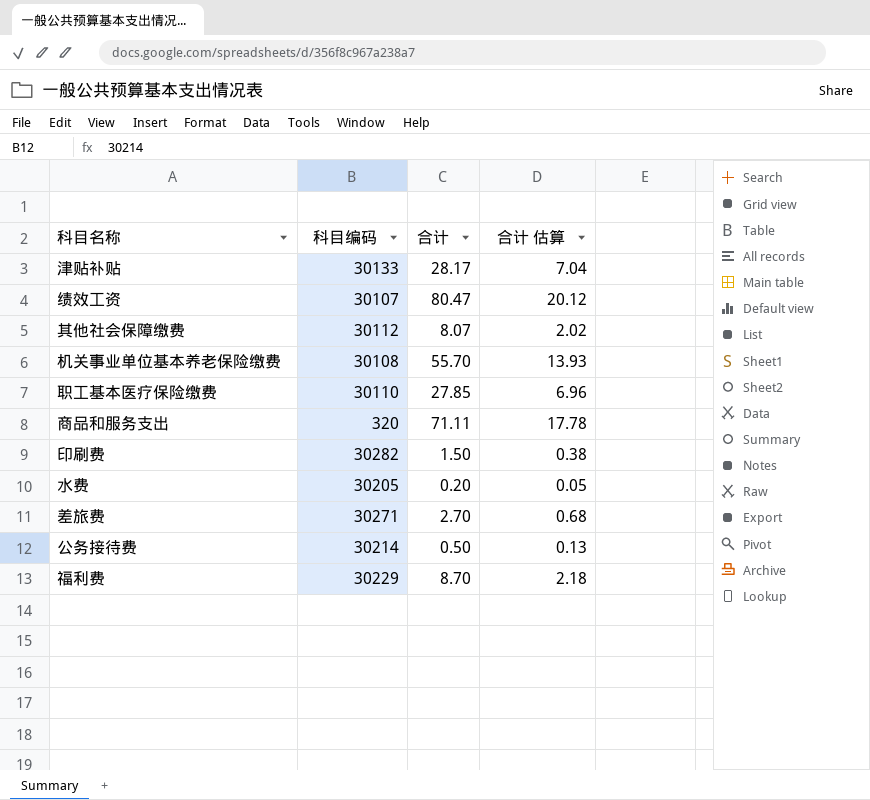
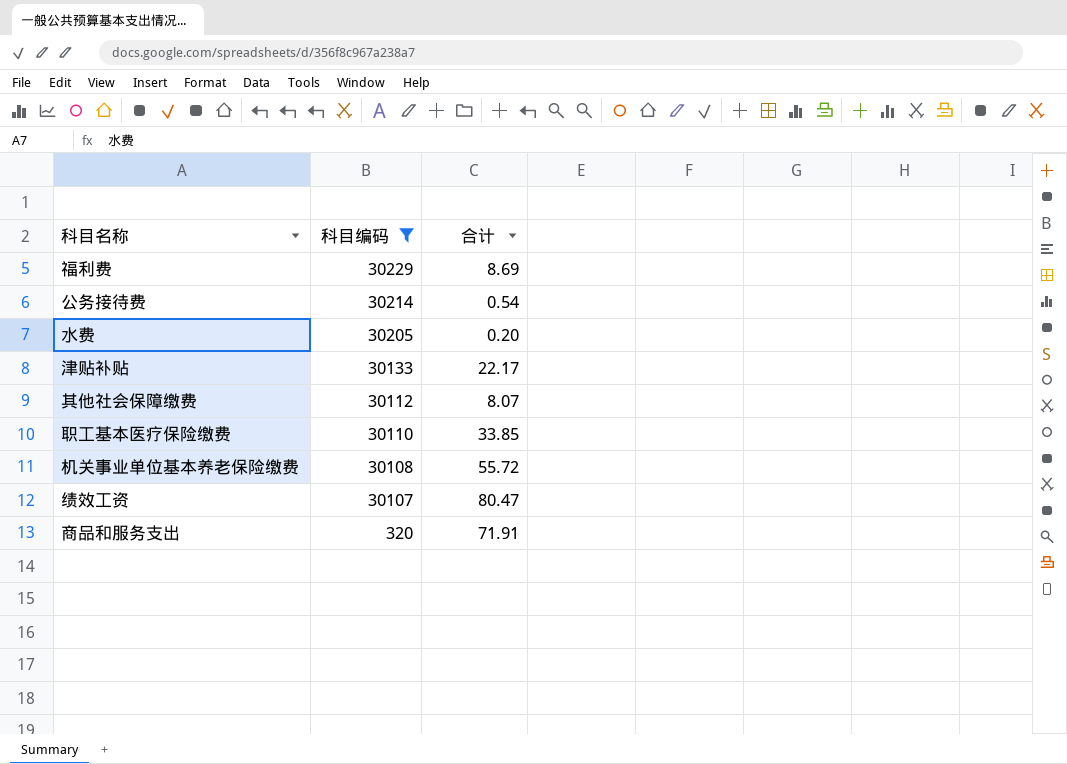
filter: none -> 科目编码 <= 30229
row order: none -> 科目编码 descending
column 合计 估算 | formula: [合计] * 0.25 -> none
福利费 | 合计: 8.70 -> 8.69
公务接待费 | 合计: 0.50 -> 0.54
津贴补贴 | 合计: 28.17 -> 22.17
职工基本医疗保险缴费 | 合计: 27.85 -> 33.85
机关事业单位基本养老保险缴费 | 合计: 55.70 -> 55.72
商品和服务支出 | 合计: 71.11 -> 71.91

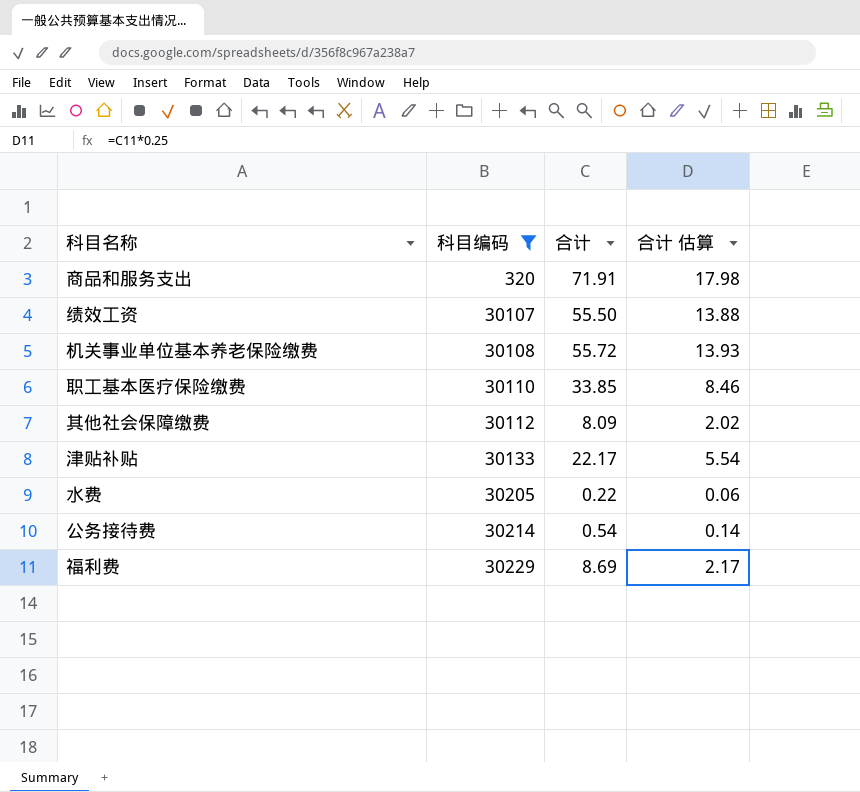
row order: 科目编码 descending -> 科目编码 ascending
column 合计 估算 | formula: none -> [合计] * 0.25
绩效工资 | 合计: 80.47 -> 55.50
其他社会保障缴费 | 合计: 8.07 -> 8.09
水费 | 合计: 0.20 -> 0.22

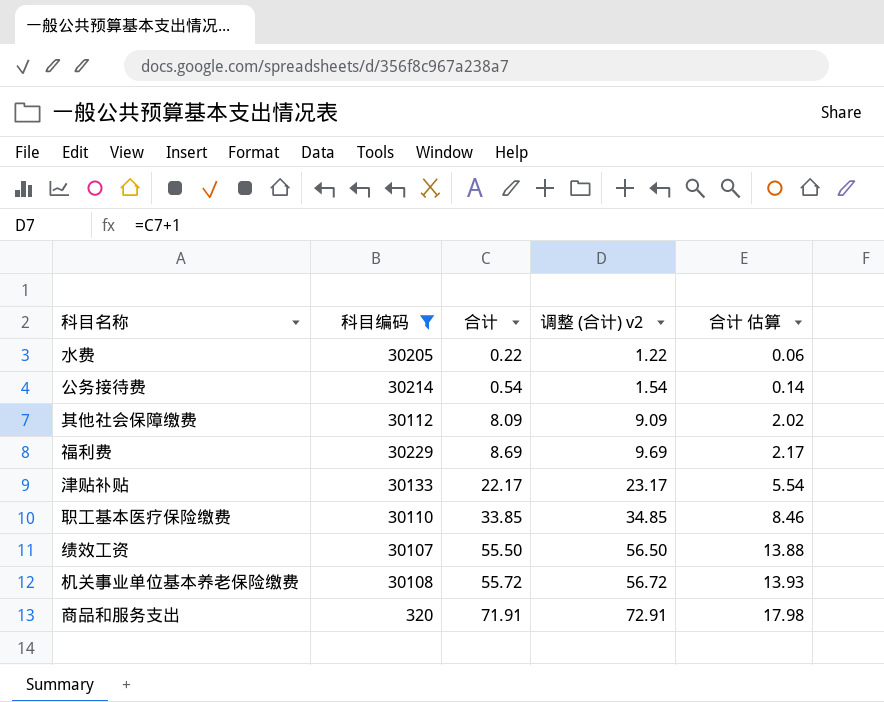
row order: 科目编码 ascending -> 合计 ascending
column 调整 (合计) v2 | formula: none -> [合计] + 1

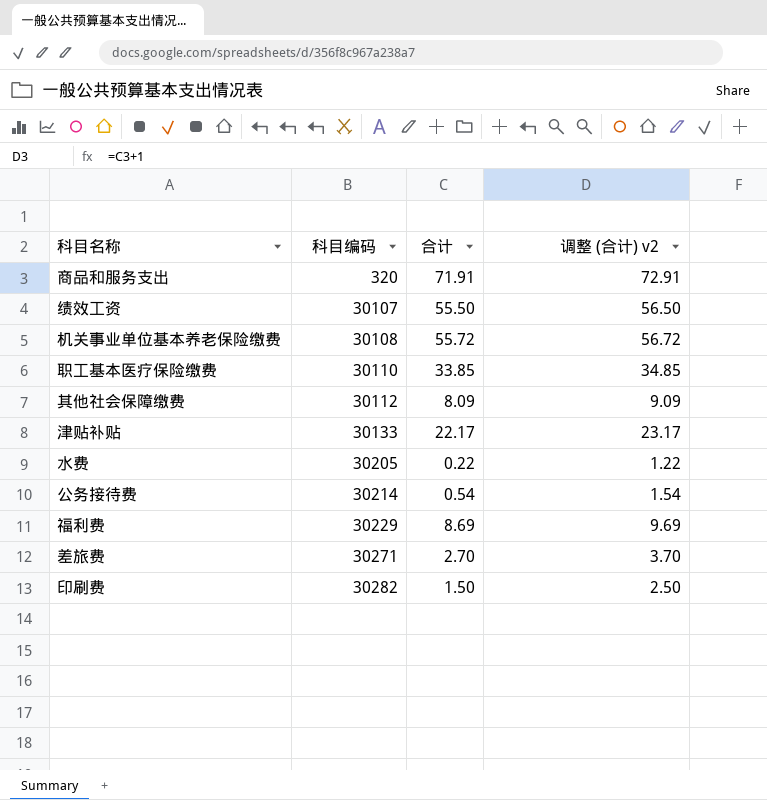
filter: 科目编码 <= 30229 -> none
row order: 合计 ascending -> 科目编码 ascending
column 合计 估算 | formula: [合计] * 0.25 -> none

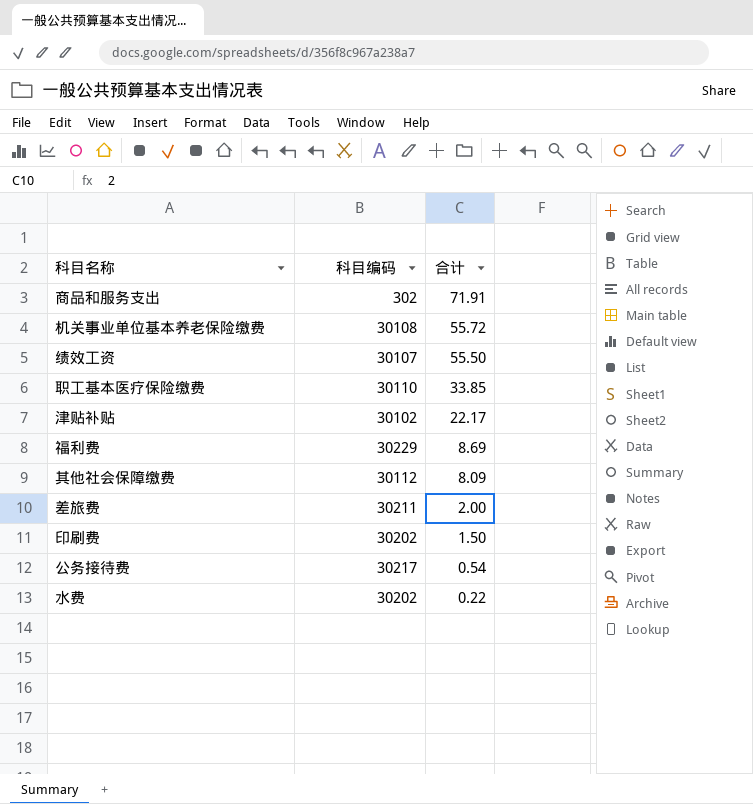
row order: 科目编码 ascending -> 合计 descending
column 调整 (合计) v2 | formula: [合计] + 1 -> none
商品和服务支出 | 科目编码: 320 -> 302
津贴补贴 | 科目编码: 30133 -> 30102
差旅费 | 科目编码: 30271 -> 30211
差旅费 | 合计: 2.70 -> 2.00
印刷费 | 科目编码: 30282 -> 30202
公务接待费 | 科目编码: 30214 -> 30217
水费 | 科目编码: 30205 -> 30202

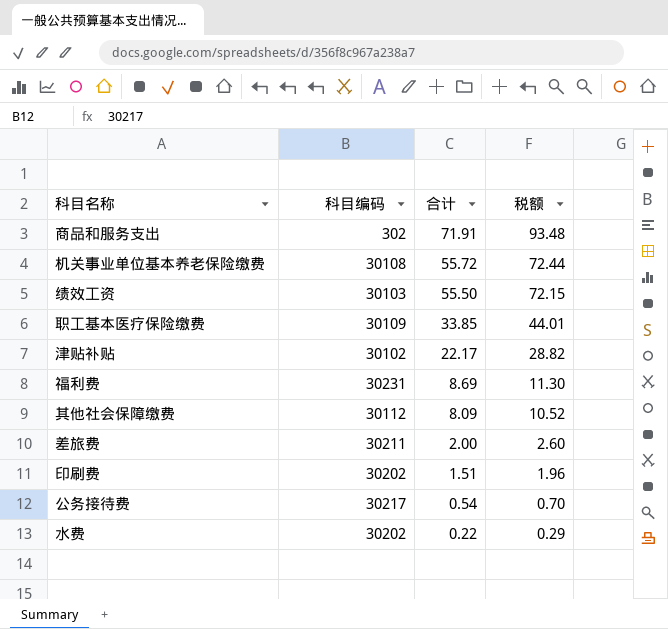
column 税额 | formula: none -> [合计] * 1.3
绩效工资 | 科目编码: 30107 -> 30103
职工基本医疗保险缴费 | 科目编码: 30110 -> 30109
福利费 | 科目编码: 30229 -> 30231
印刷费 | 合计: 1.50 -> 1.51

